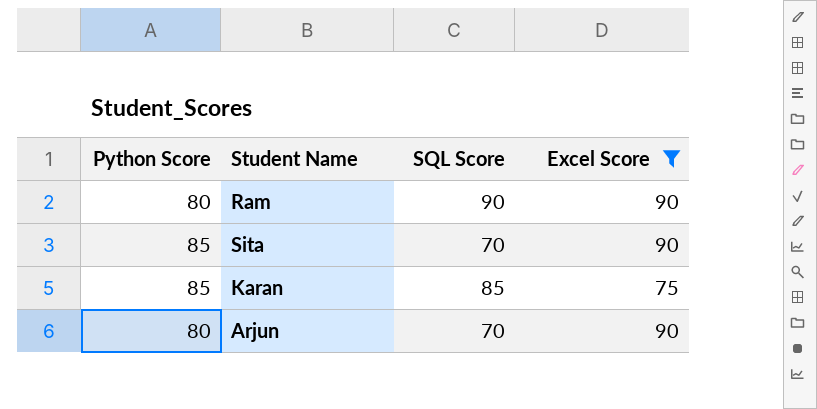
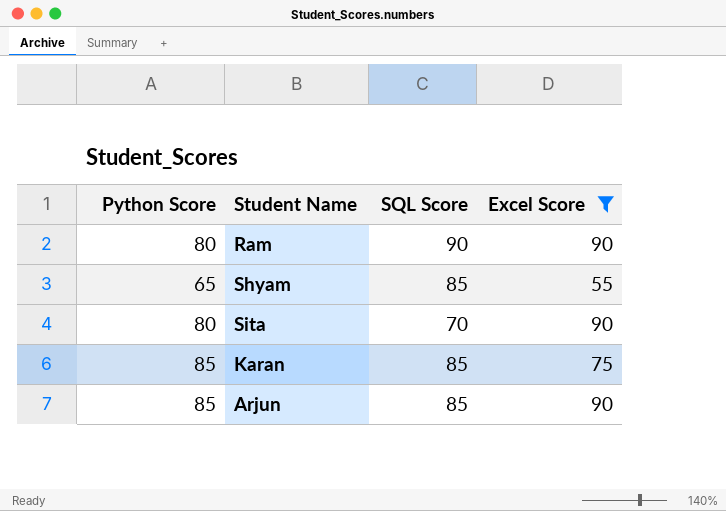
row Shyam: none -> 65 | 85 | 55
Sita | Python Score: 85 -> 80
Arjun | Python Score: 80 -> 85
Arjun | SQL Score: 70 -> 85

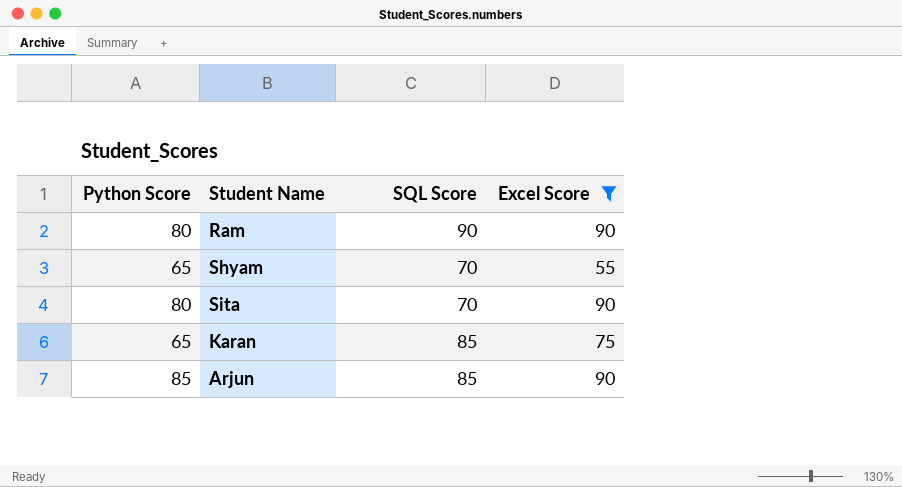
Shyam | SQL Score: 85 -> 70
Karan | Python Score: 85 -> 65

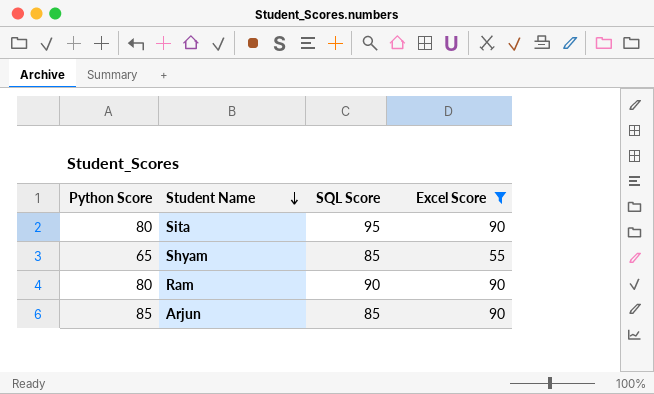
row order: none -> Student Name descending
row Karan: 65 | 85 | 75 -> none
Sita | SQL Score: 70 -> 95
Shyam | SQL Score: 70 -> 85

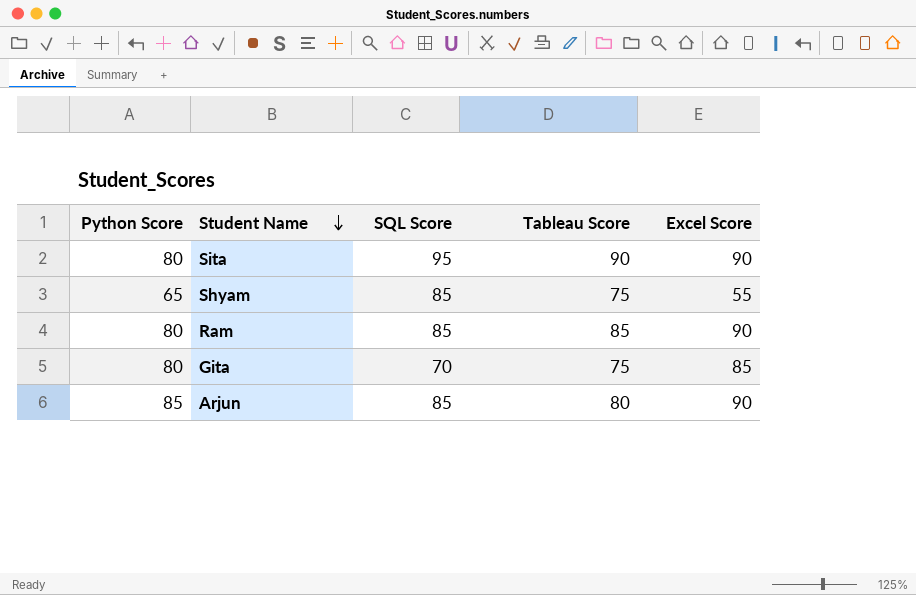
filter: Excel Score != 85 -> none
column Tableau Score | position: none -> 4
Ram | SQL Score: 90 -> 85

